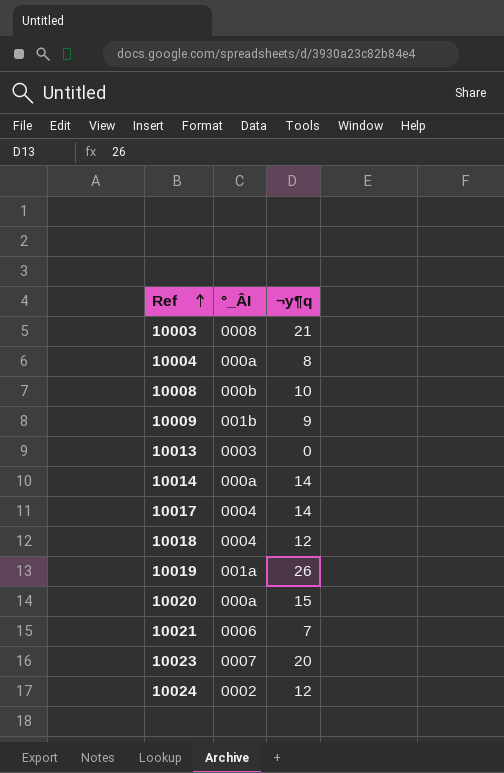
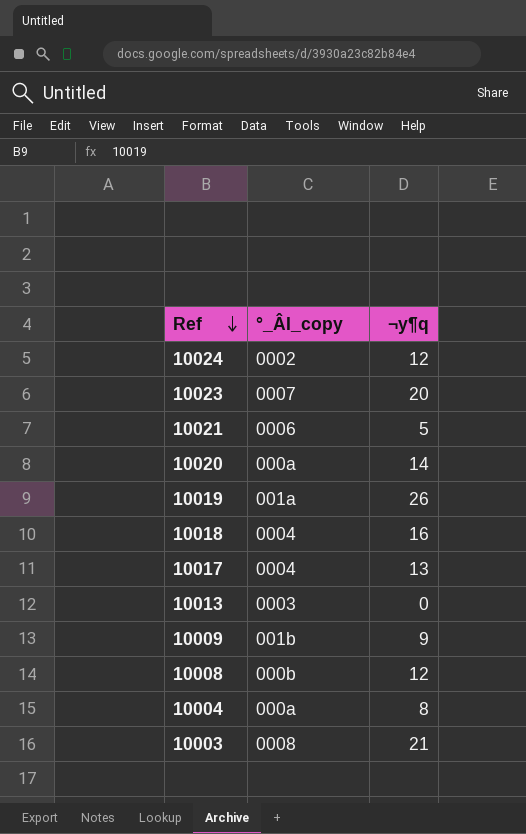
row order: Ref ascending -> Ref descending
column name: °_ÂI -> °_ÂI_copy
row 10014: 000a | 14 -> none
10021 | ¬y¶q: 7 -> 5
10020 | ¬y¶q: 15 -> 14
10018 | ¬y¶q: 12 -> 16
10017 | ¬y¶q: 14 -> 13
10008 | ¬y¶q: 10 -> 12

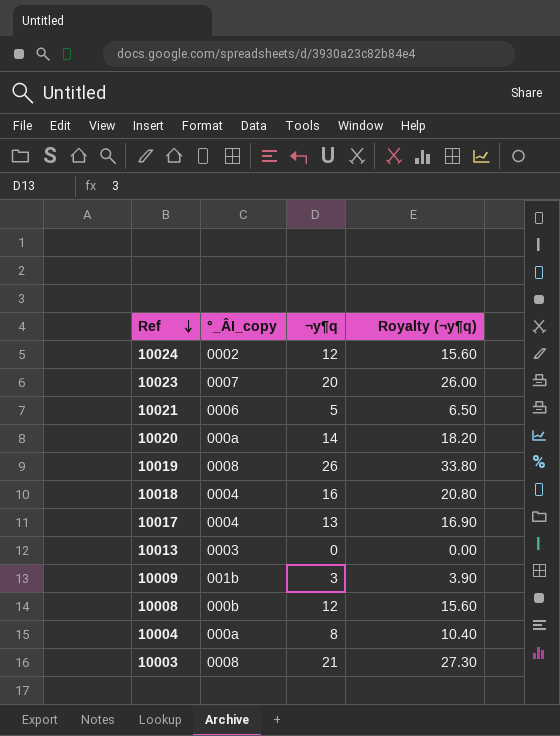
column Royalty (¬y¶q) | formula: none -> [¬y¶q] * 1.3
10019 | °_ÂI_copy: 001a -> 0008
10009 | ¬y¶q: 9 -> 3

